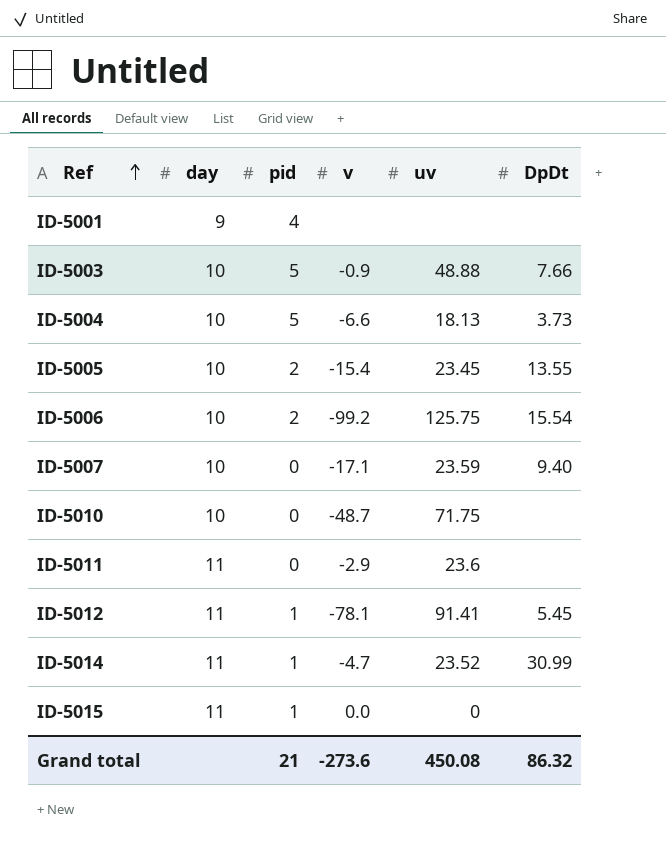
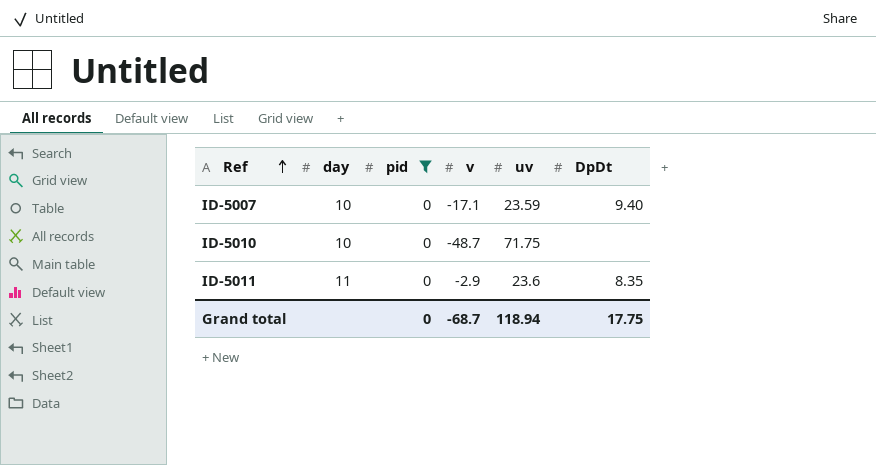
filter: none -> pid = 0
ID-5011 | DpDt: none -> 8.35
Grand total | pid: 21 -> 0
Grand total | v: -273.6 -> -68.7
Grand total | uv: 450.08 -> 118.94
Grand total | DpDt: 86.32 -> 17.75

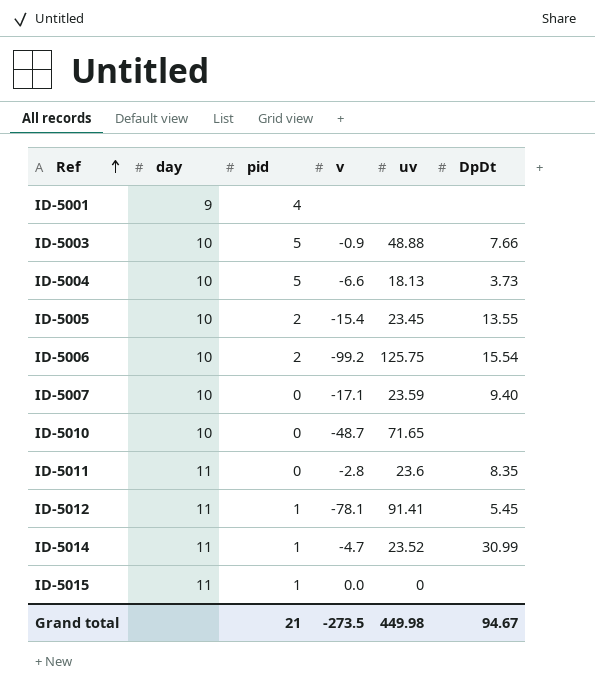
filter: pid = 0 -> none
ID-5010 | uv: 71.75 -> 71.65
ID-5011 | v: -2.9 -> -2.8
Grand total | pid: 0 -> 21
Grand total | v: -68.7 -> -273.5
Grand total | uv: 118.94 -> 449.98
Grand total | DpDt: 17.75 -> 94.67

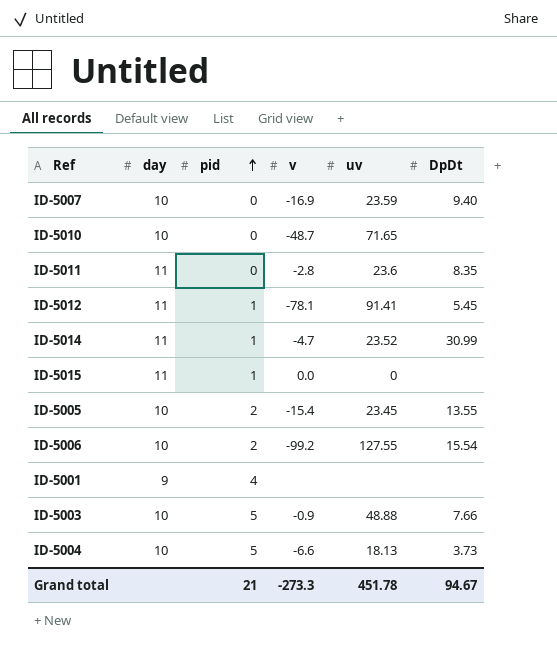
row order: Ref ascending -> pid ascending
ID-5007 | v: -17.1 -> -16.9
ID-5006 | uv: 125.75 -> 127.55
Grand total | v: -273.5 -> -273.3
Grand total | uv: 449.98 -> 451.78

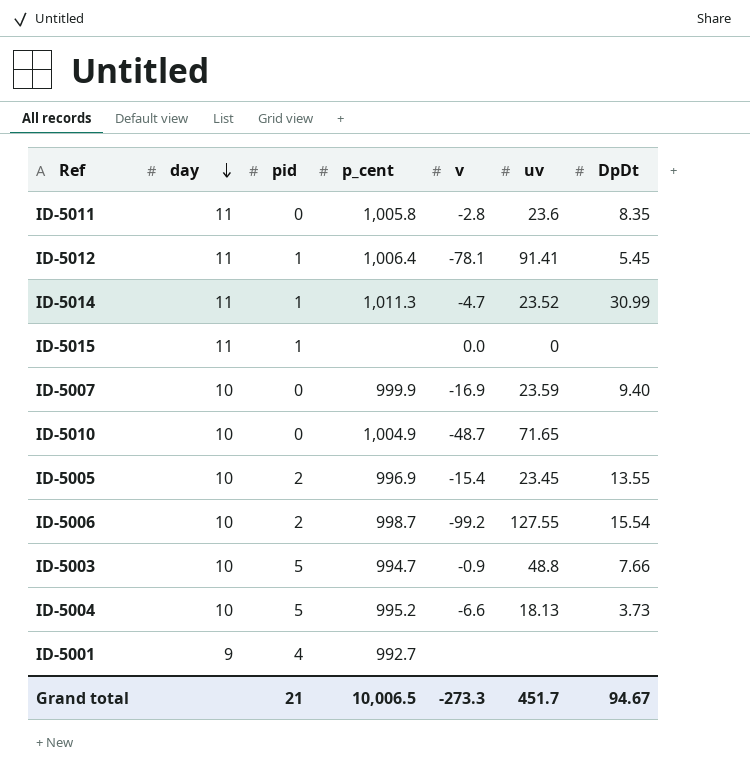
row order: pid ascending -> day descending
column p_cent | position: none -> 4
ID-5003 | uv: 48.88 -> 48.8
Grand total | uv: 451.78 -> 451.7

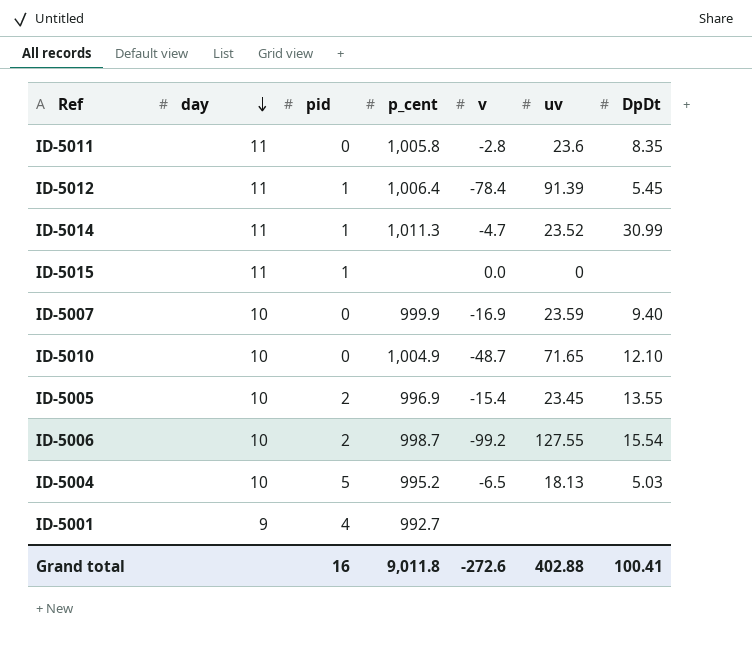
row ID-5003: 10 | 5 | 994.7 | -0.9 | 48.8 | 7.66 -> none
ID-5012 | v: -78.1 -> -78.4
ID-5012 | uv: 91.41 -> 91.39
ID-5010 | DpDt: none -> 12.10
ID-5004 | v: -6.6 -> -6.5
ID-5004 | DpDt: 3.73 -> 5.03
Grand total | pid: 21 -> 16
Grand total | p_cent: 10,006.5 -> 9,011.8
Grand total | v: -273.3 -> -272.6
Grand total | uv: 451.7 -> 402.88
Grand total | DpDt: 94.67 -> 100.41

